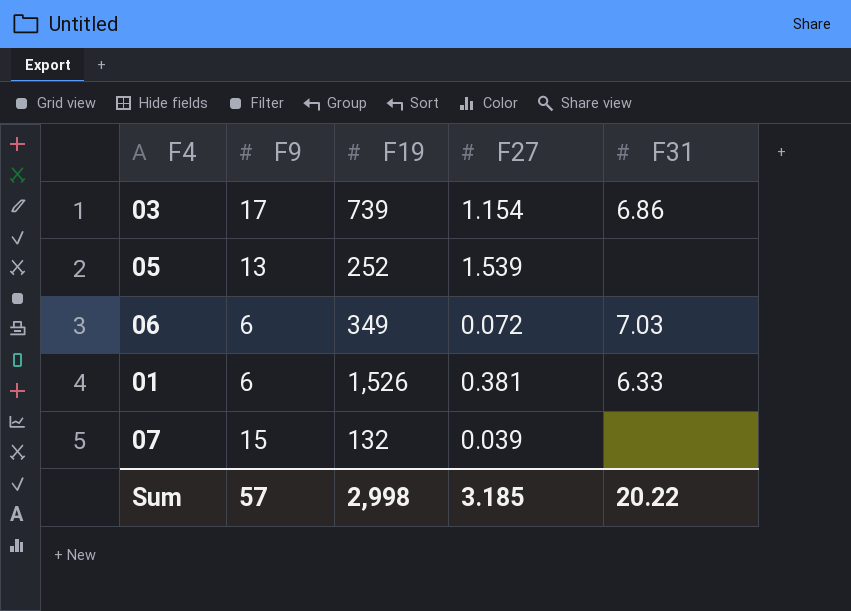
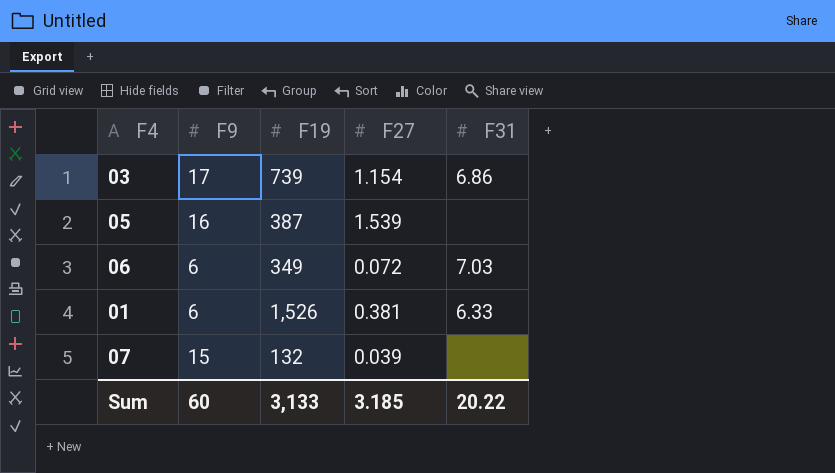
05 | F9: 13 -> 16
05 | F19: 252 -> 387
Sum | F9: 57 -> 60
Sum | F19: 2,998 -> 3,133

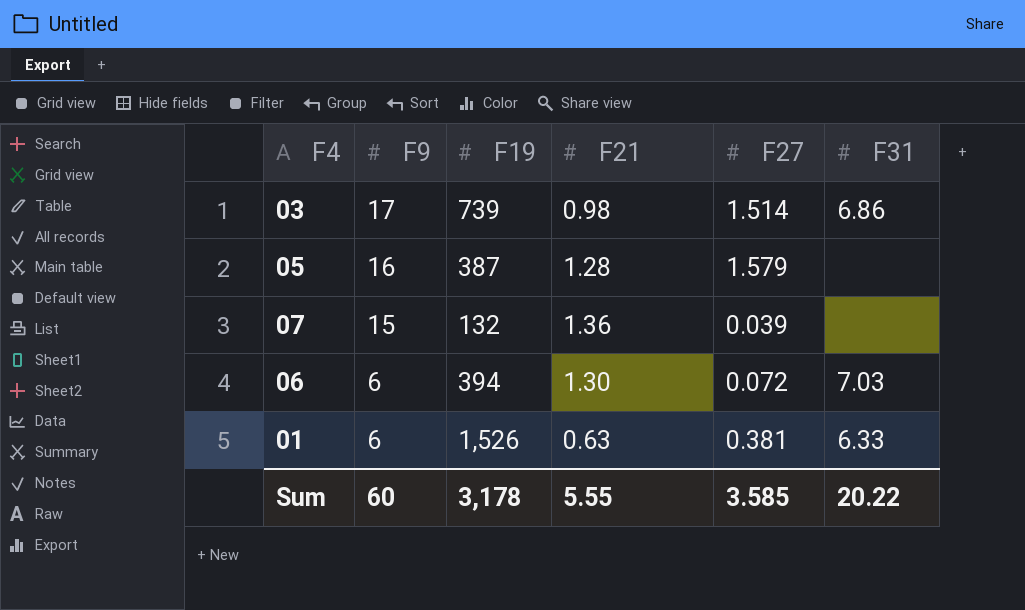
row order: none -> F9 descending
column F21 | position: none -> 4
03 | F27: 1.154 -> 1.514
05 | F27: 1.539 -> 1.579
06 | F19: 349 -> 394
Sum | F19: 3,133 -> 3,178
Sum | F27: 3.185 -> 3.585

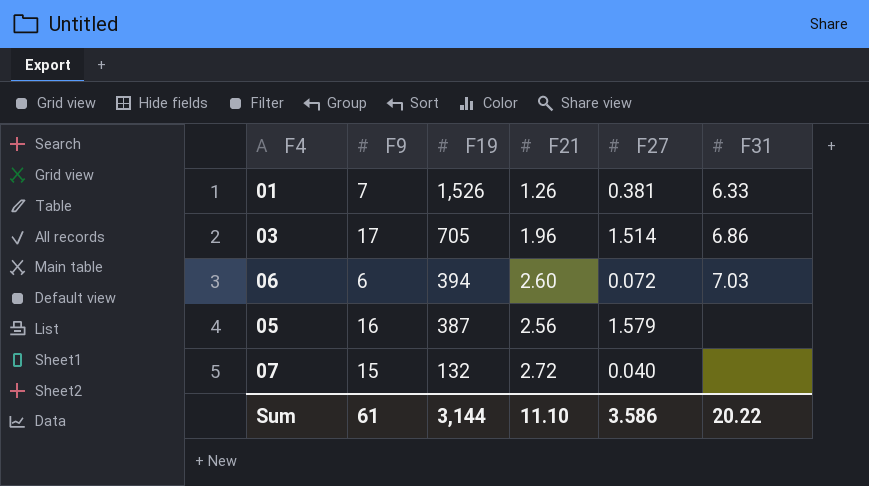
row order: F9 descending -> F19 descending
01 | F9: 6 -> 7
01 | F21: 0.63 -> 1.26
03 | F19: 739 -> 705
03 | F21: 0.98 -> 1.96
06 | F21: 1.30 -> 2.60
05 | F21: 1.28 -> 2.56
07 | F21: 1.36 -> 2.72
07 | F27: 0.039 -> 0.040
Sum | F9: 60 -> 61
Sum | F19: 3,178 -> 3,144
Sum | F21: 5.55 -> 11.10
Sum | F27: 3.585 -> 3.586

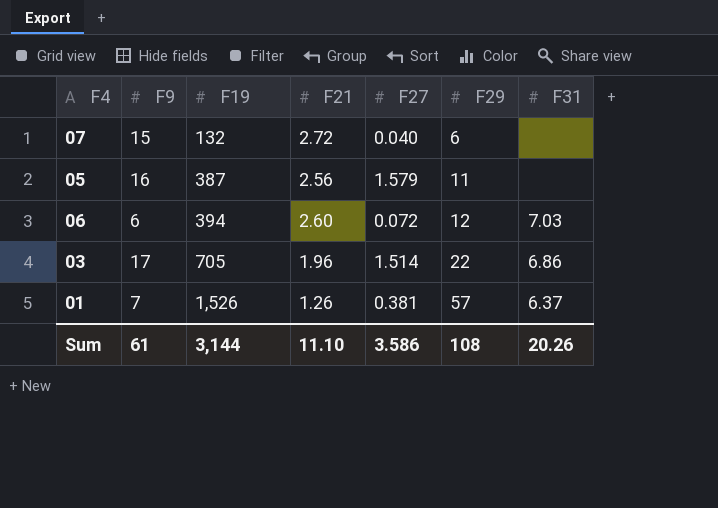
row order: F19 descending -> F19 ascending
column F29 | position: none -> 6
01 | F31: 6.33 -> 6.37
Sum | F31: 20.22 -> 20.26

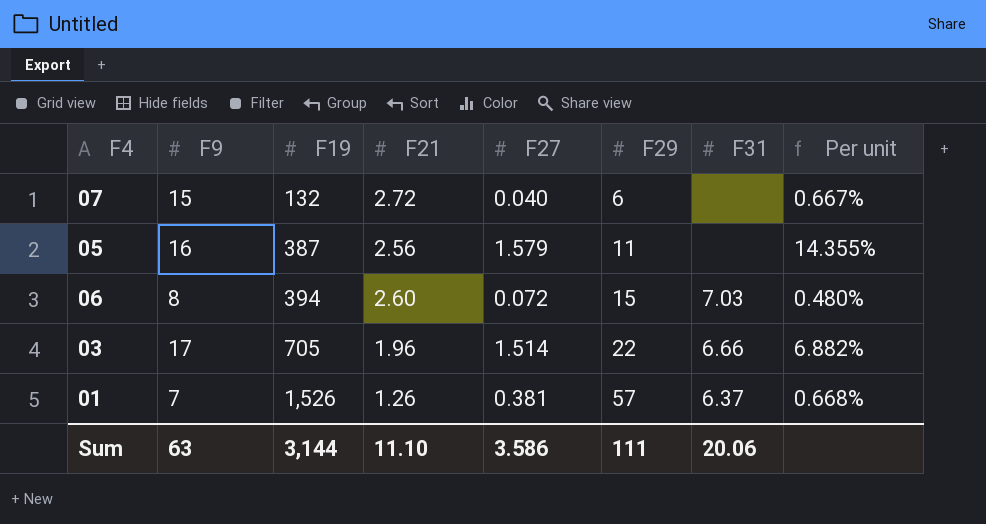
column Per unit | formula: none -> [F27] / [F29]
06 | F9: 6 -> 8
06 | F29: 12 -> 15
03 | F31: 6.86 -> 6.66
Sum | F9: 61 -> 63
Sum | F29: 108 -> 111
Sum | F31: 20.26 -> 20.06

